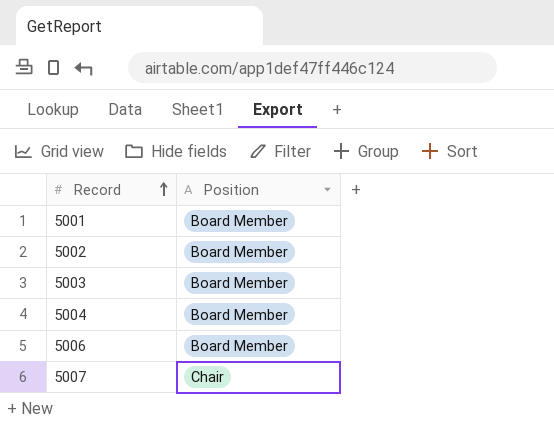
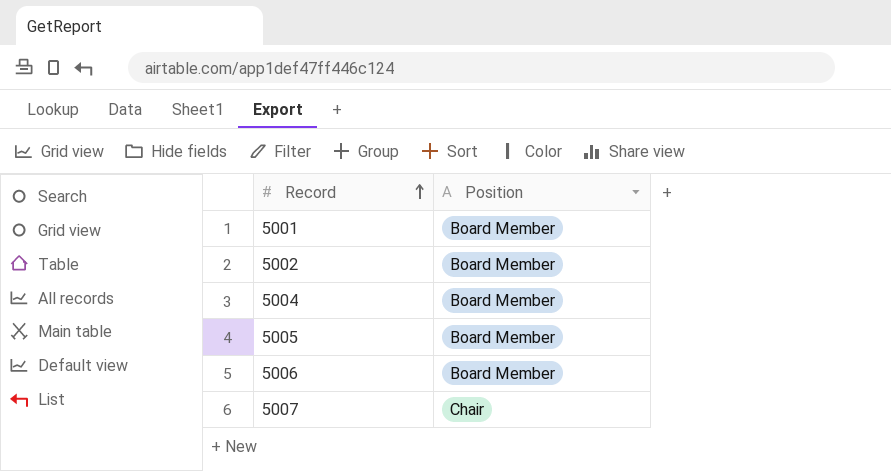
row 5003: Board Member -> none
row 5005: none -> Board Member

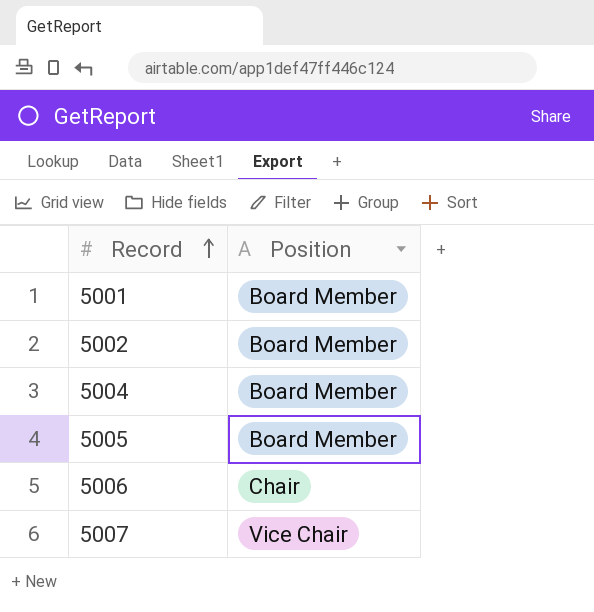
5006 | Position: Board Member -> Chair
5007 | Position: Chair -> Vice Chair

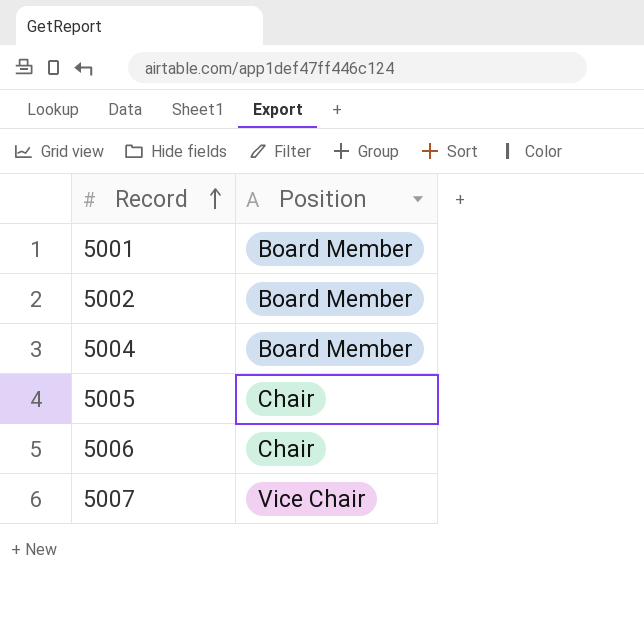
5005 | Position: Board Member -> Chair

